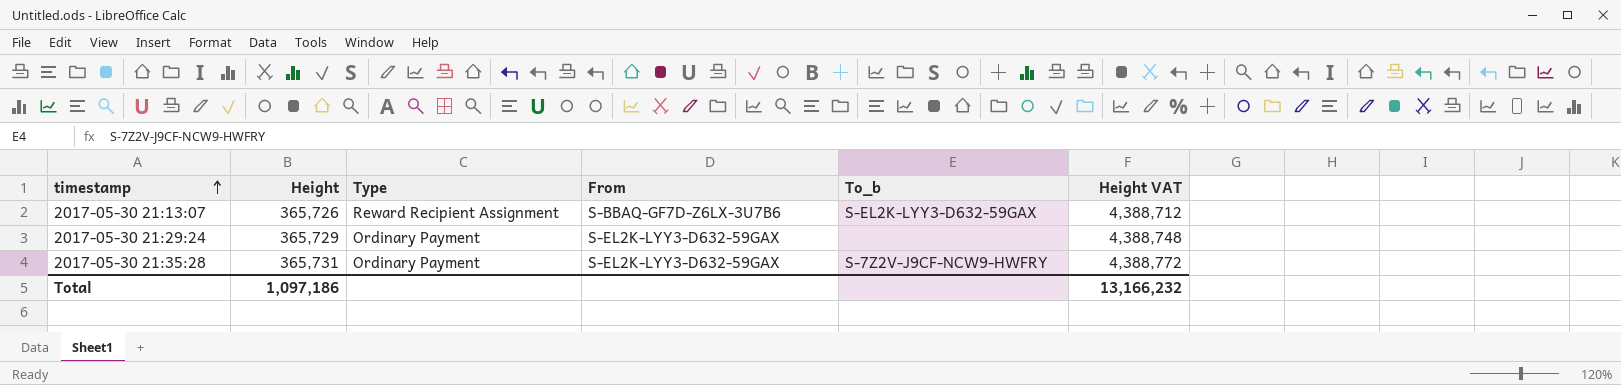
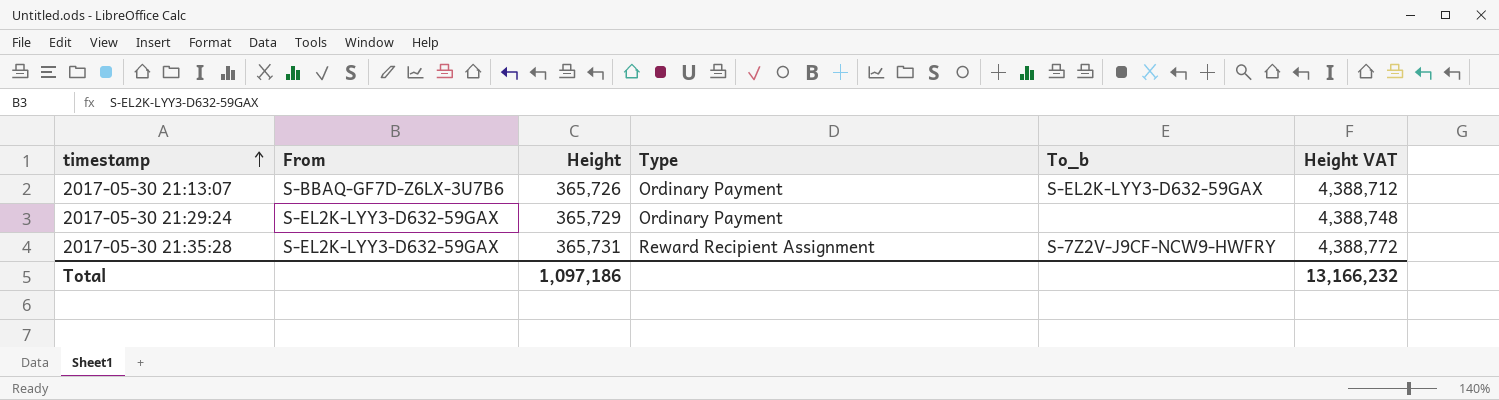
column From | position: 4 -> 2
2017-05-30 21:13:07 | Type: Reward Recipient Assignment -> Ordinary Payment
2017-05-30 21:35:28 | Type: Ordinary Payment -> Reward Recipient Assignment

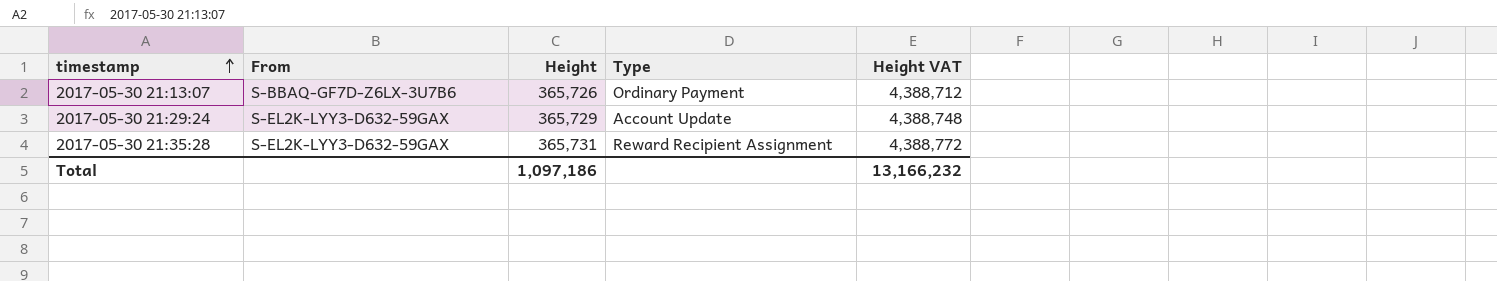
column To_b | position: 5 -> none
2017-05-30 21:29:24 | Type: Ordinary Payment -> Account Update

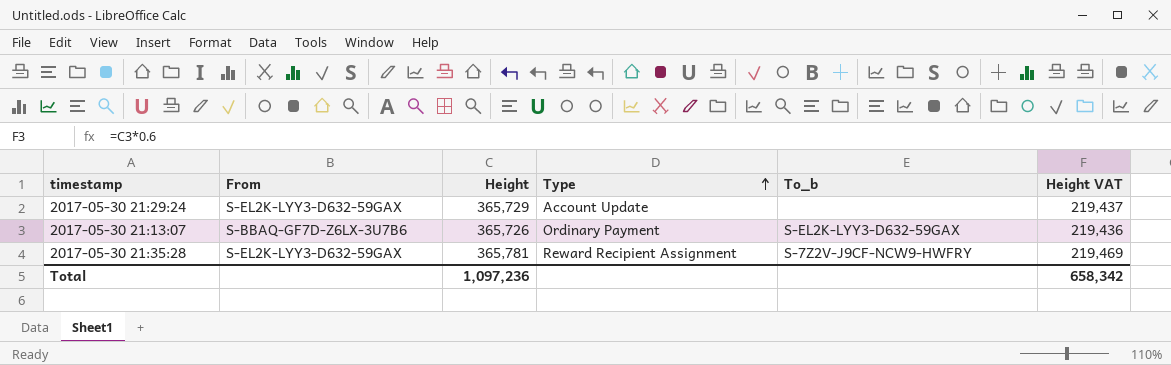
row order: timestamp ascending -> Type ascending
column To_b | position: none -> 5
column Height VAT | formula: [Height] * 12 -> [Height] * 0.6
2017-05-30 21:35:28 | Height: 365,731 -> 365,781
Total | Height: 1,097,186 -> 1,097,236
Total | Height VAT: 13,166,232 -> 658,342

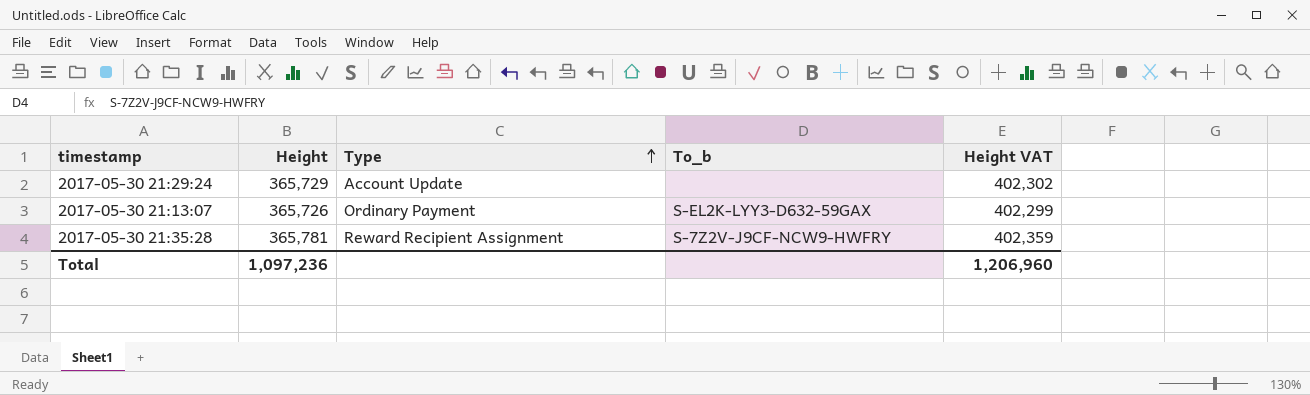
column From | position: 2 -> none
column Height VAT | formula: [Height] * 0.6 -> [Height] * 1.1
Total | Height VAT: 658,342 -> 1,206,960

